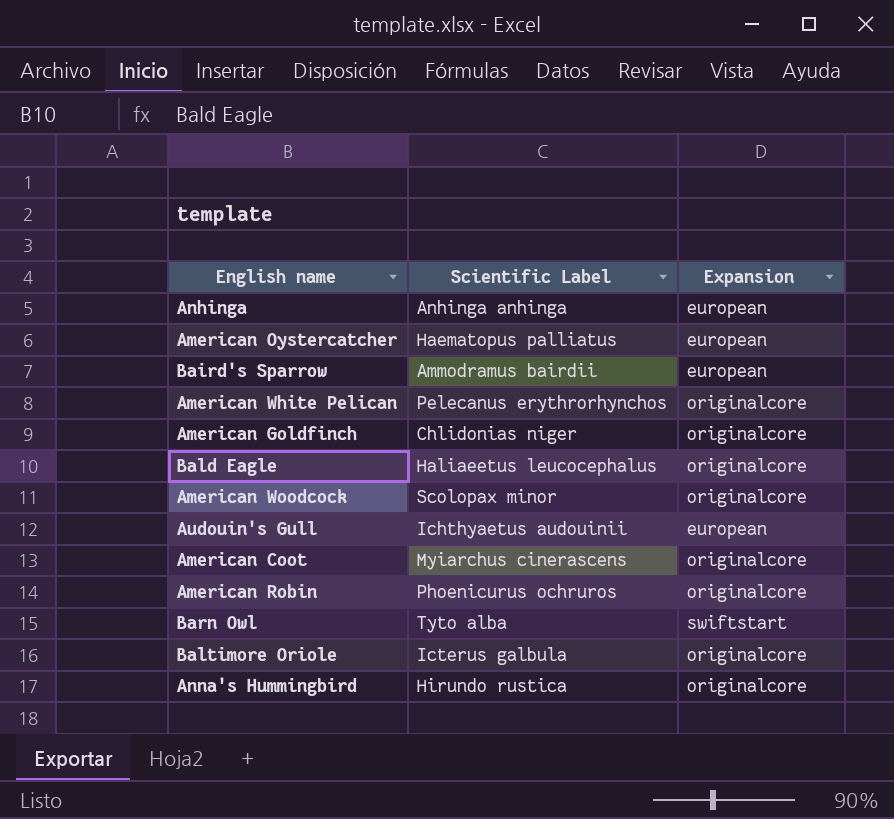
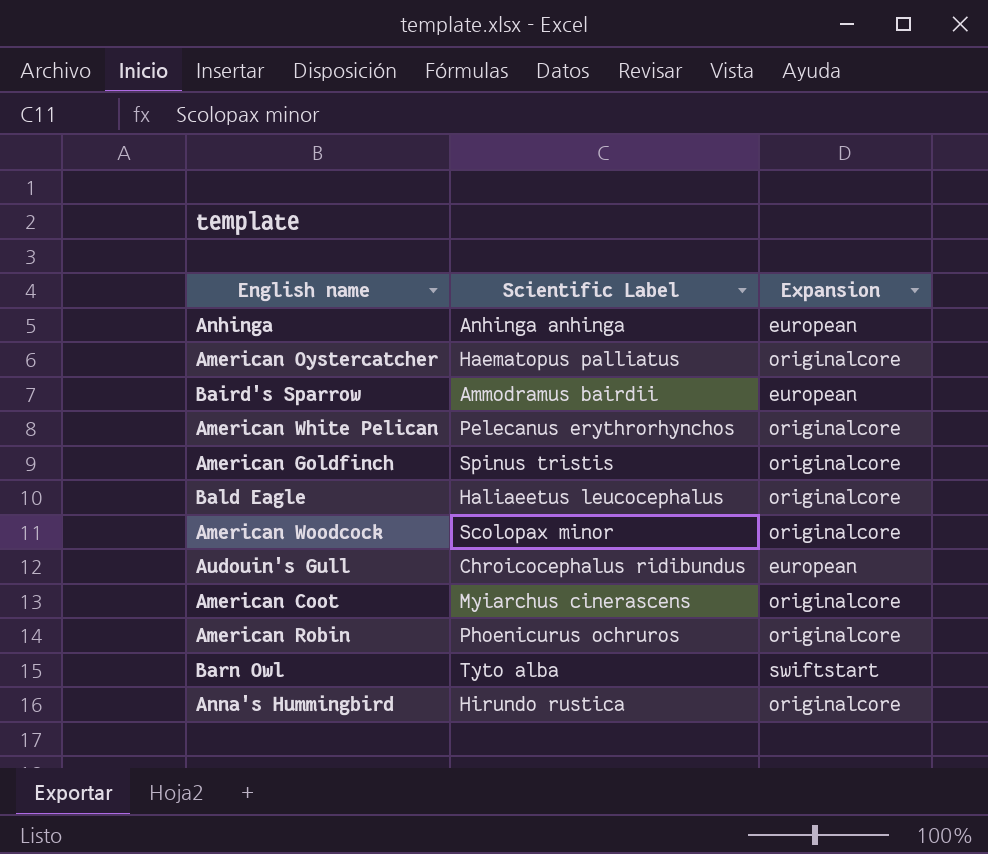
row Baltimore Oriole: Icterus galbula | originalcore -> none
American Oystercatcher | Expansion: european -> originalcore
American Goldfinch | Scientific Label: Chlidonias niger -> Spinus tristis
Audouin's Gull | Scientific Label: Ichthyaetus audouinii -> Chroicocephalus ridibundus

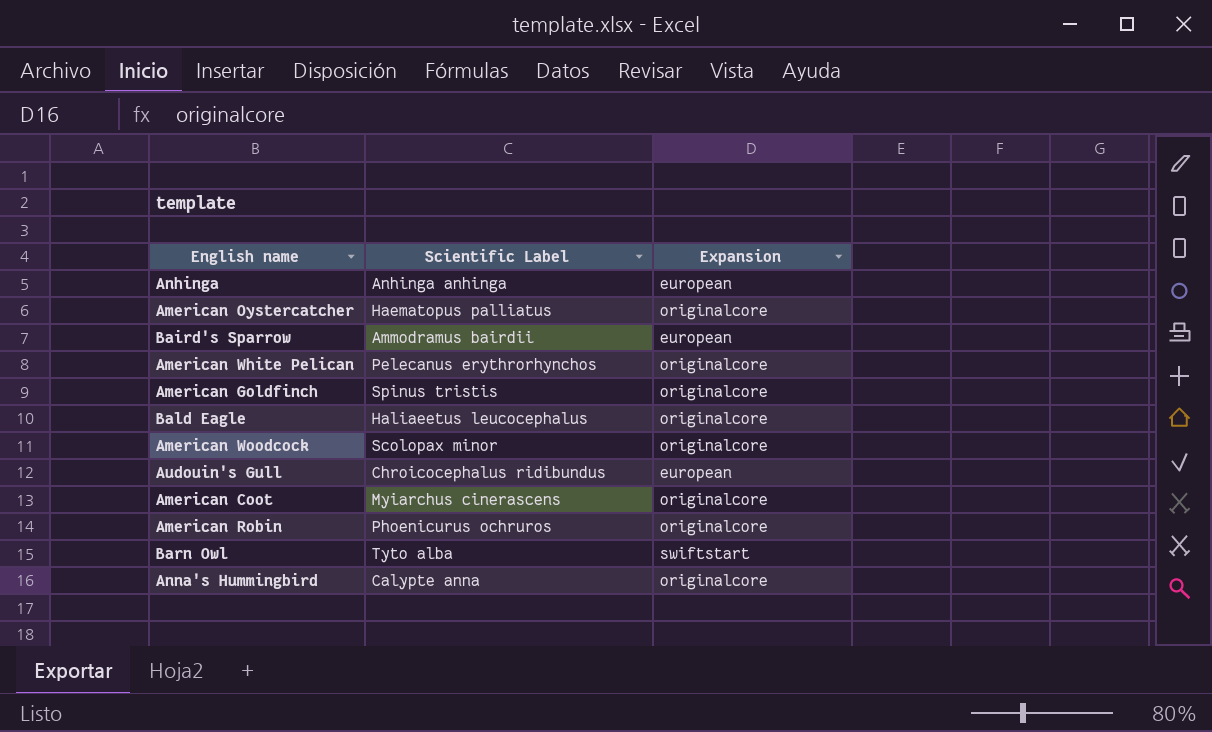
Anna's Hummingbird | Scientific Label: Hirundo rustica -> Calypte anna

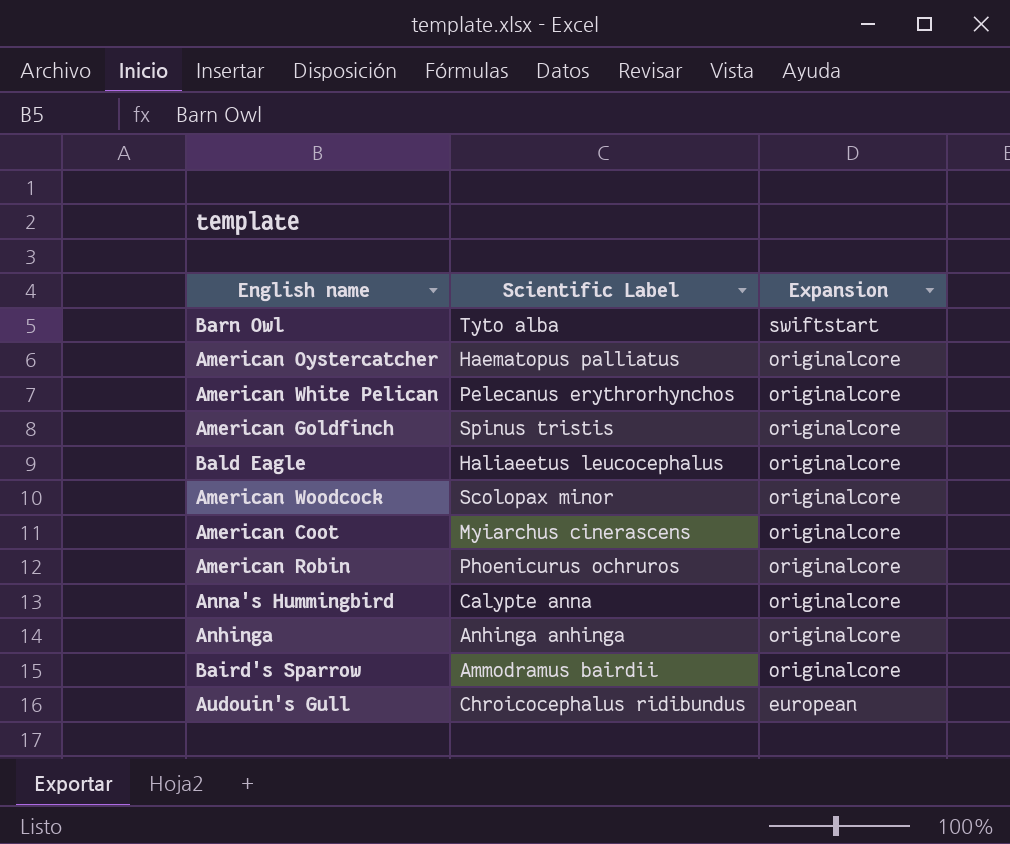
row order: none -> Expansion descending
Anhinga | Expansion: european -> originalcore
Baird's Sparrow | Expansion: european -> originalcore

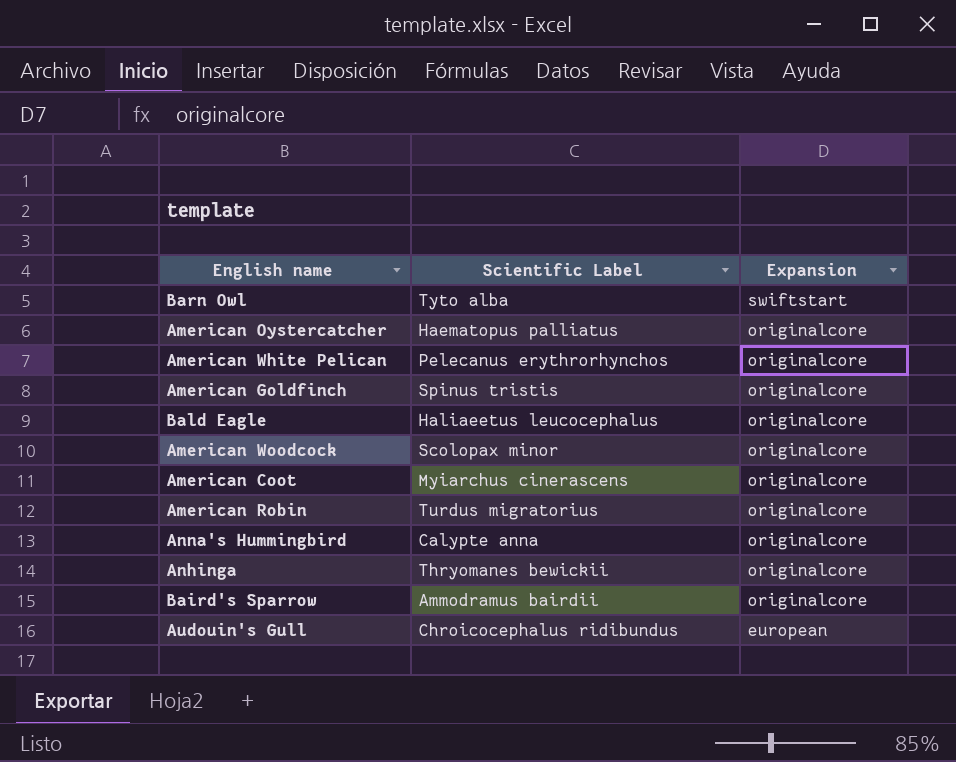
American Robin | Scientific Label: Phoenicurus ochruros -> Turdus migratorius
Anhinga | Scientific Label: Anhinga anhinga -> Thryomanes bewickii

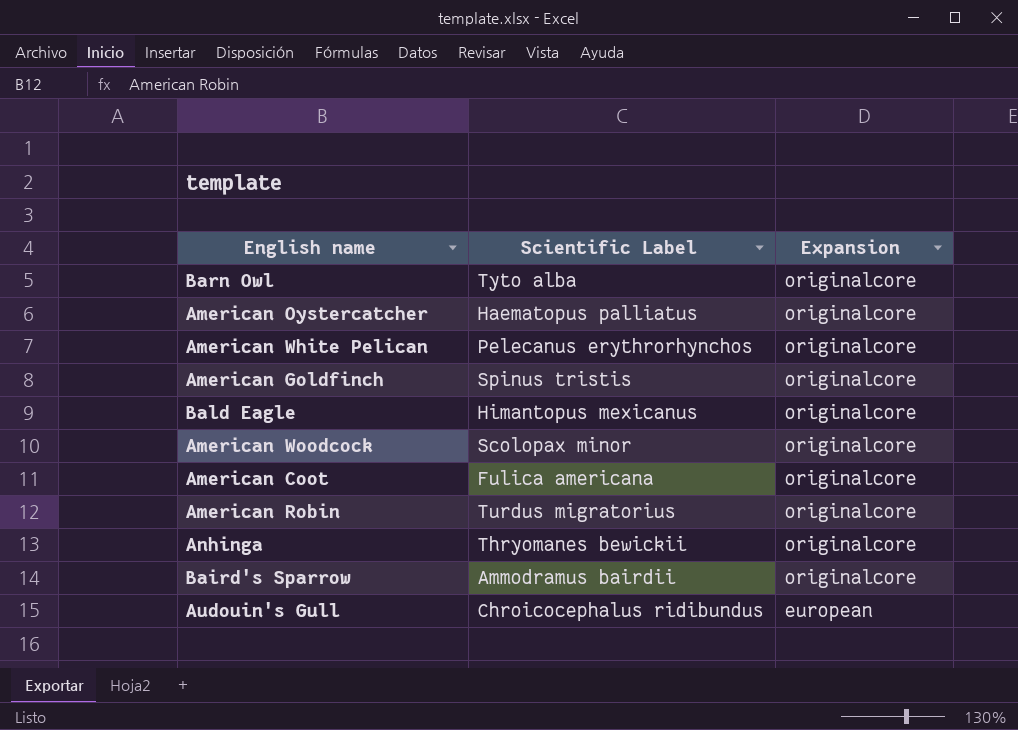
row Anna's Hummingbird: Calypte anna | originalcore -> none
Barn Owl | Expansion: swiftstart -> originalcore
Bald Eagle | Scientific Label: Haliaeetus leucocephalus -> Himantopus mexicanus
American Coot | Scientific Label: Myiarchus cinerascens -> Fulica americana

